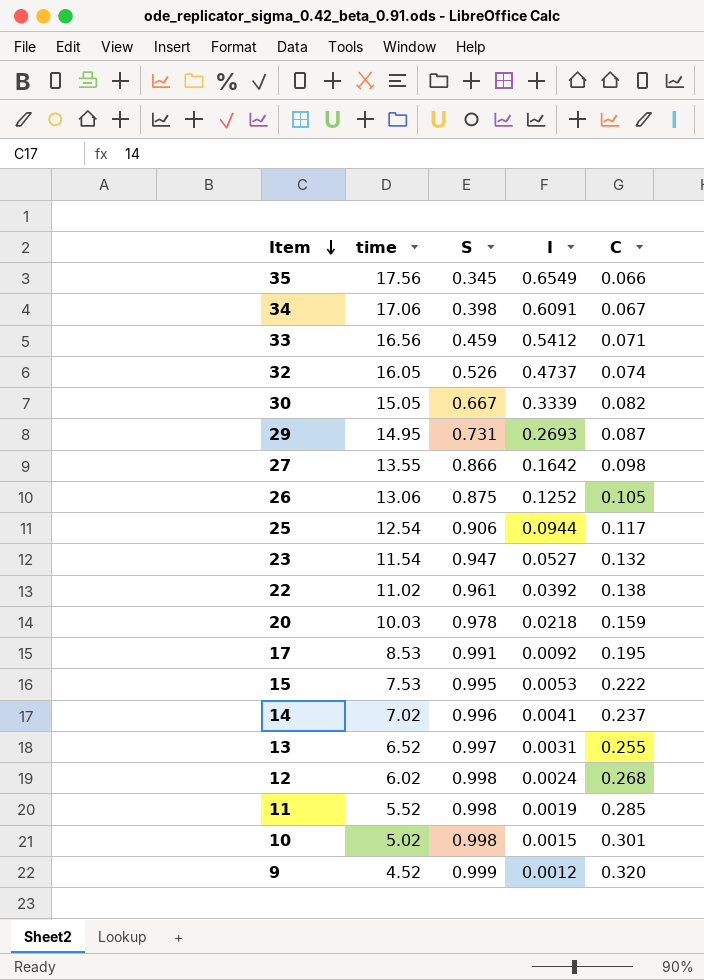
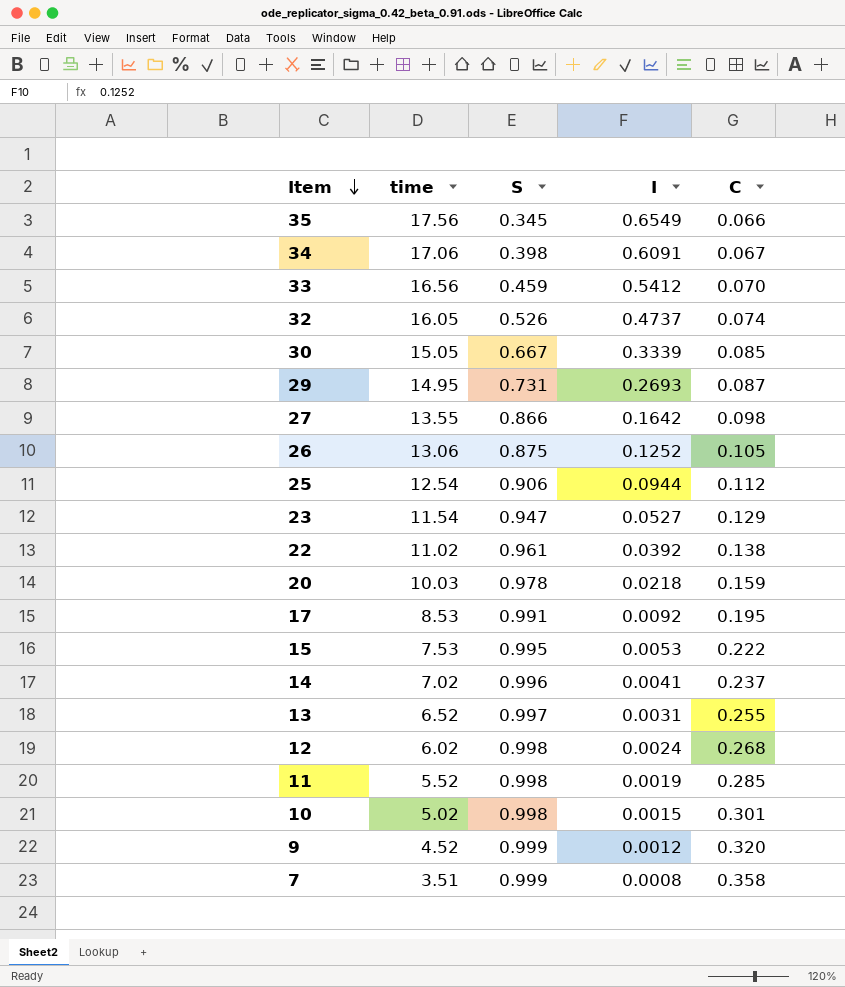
33 | C: 0.071 -> 0.070
30 | C: 0.082 -> 0.085
25 | C: 0.117 -> 0.112
23 | C: 0.132 -> 0.129
row 7: none -> 3.51 | 0.999 | 0.0008 | 0.358

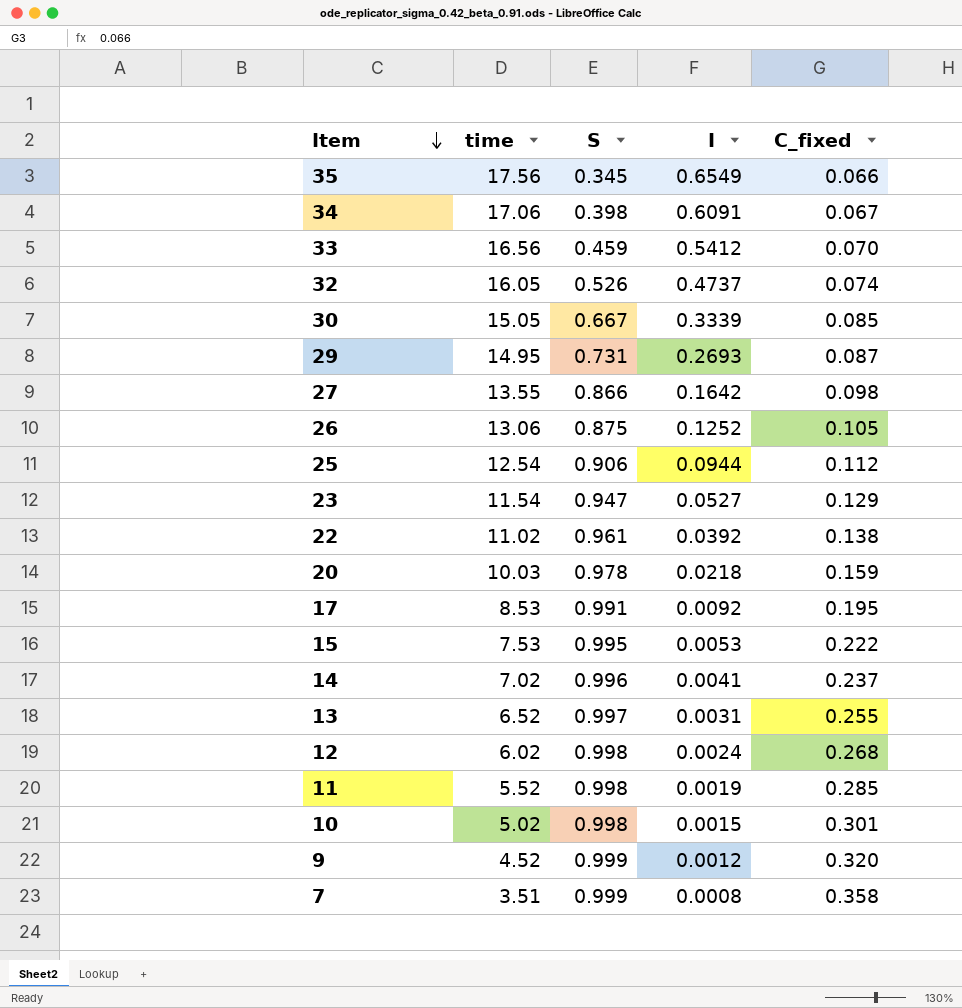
column name: C -> C_fixed

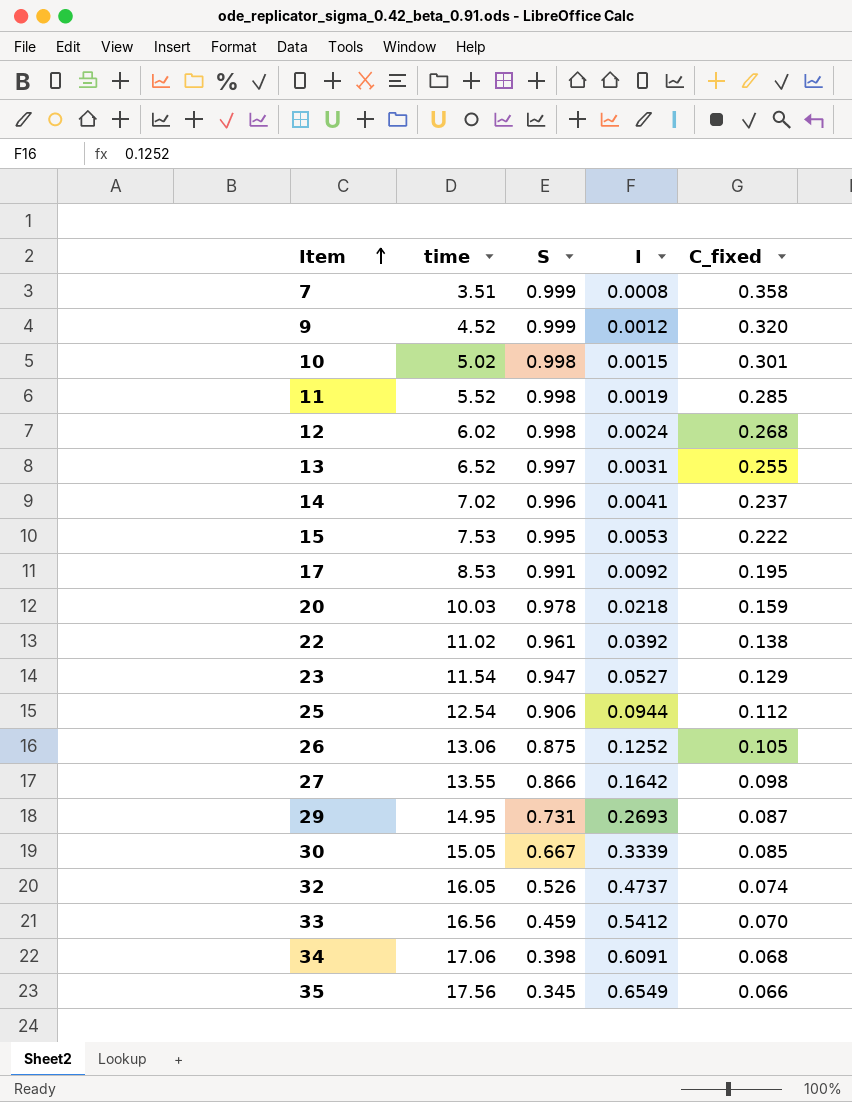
row order: Item descending -> Item ascending
34 | C_fixed: 0.067 -> 0.068

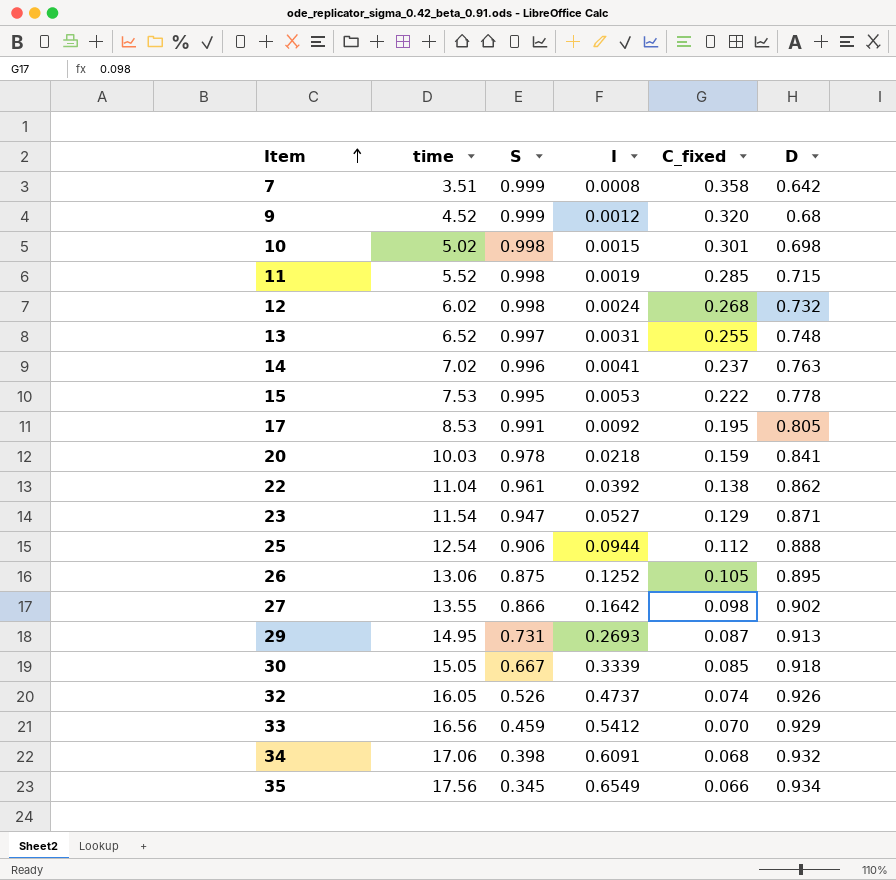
column D | position: none -> 6
22 | time: 11.02 -> 11.04

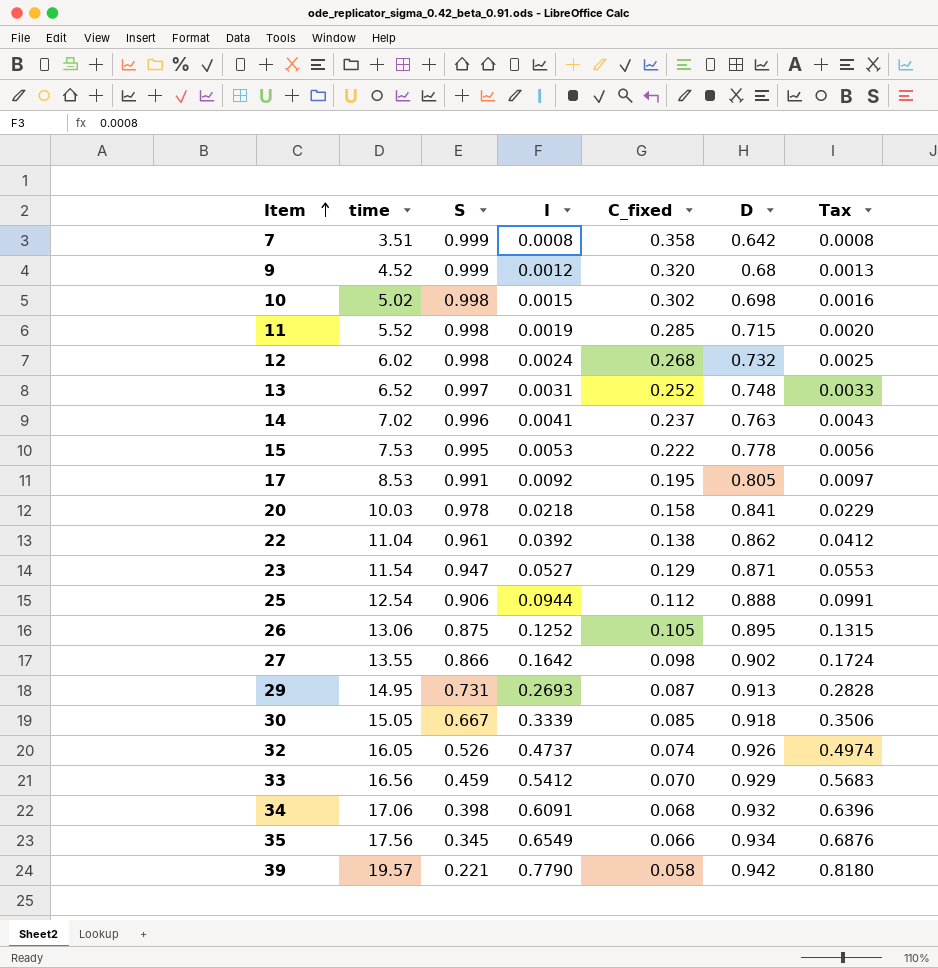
column Tax | formula: none -> [I] * 1.05
10 | C_fixed: 0.301 -> 0.302
13 | C_fixed: 0.255 -> 0.252
20 | C_fixed: 0.159 -> 0.158
row 39: none -> 19.57 | 0.221 | 0.7790 | 0.058 | 0.942 | 0.8180

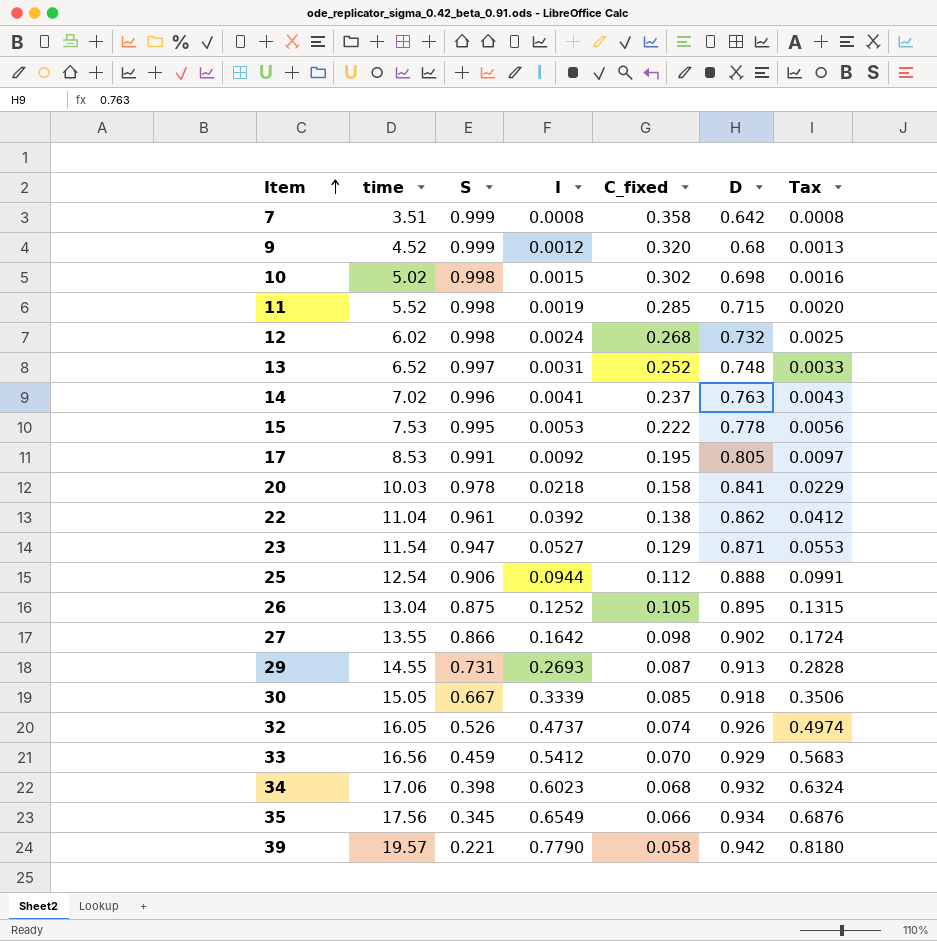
26 | time: 13.06 -> 13.04
29 | time: 14.95 -> 14.55
34 | I: 0.6091 -> 0.6023
34 | Tax: 0.6396 -> 0.6324

